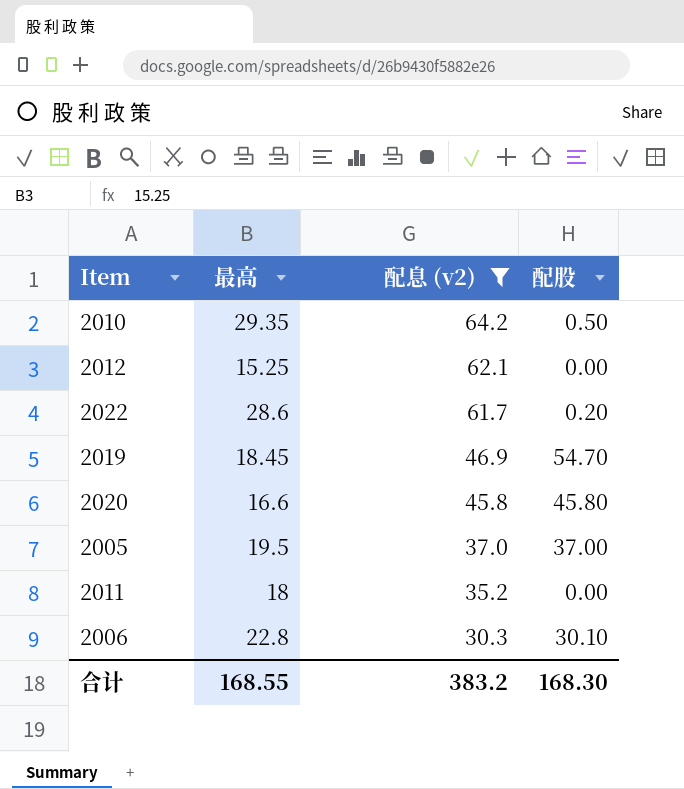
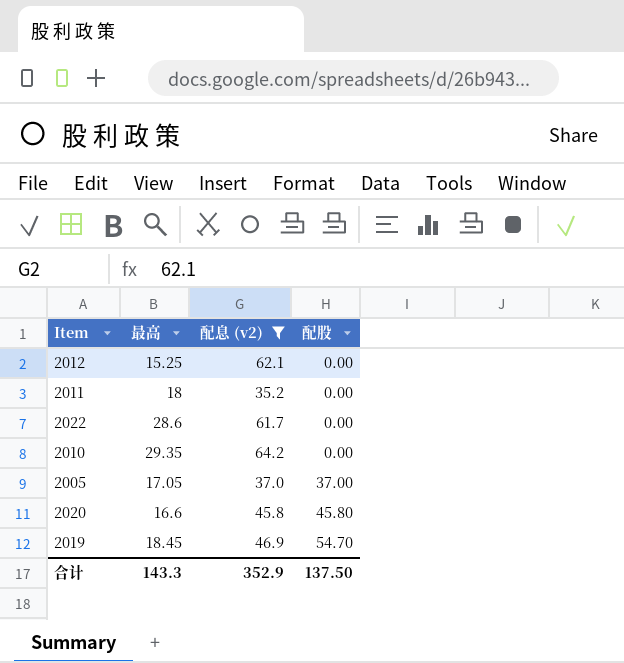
row order: 配息 (v2) descending -> 配股 ascending
row 2006: 22.8 | 30.3 | 30.10 -> none
2022 | 配股: 0.20 -> 0.00
2010 | 配股: 0.50 -> 0.00
2005 | 最高: 19.5 -> 17.05
合计 | 最高: 168.55 -> 143.3
合计 | 配息 (v2): 383.2 -> 352.9
合计 | 配股: 168.30 -> 137.50

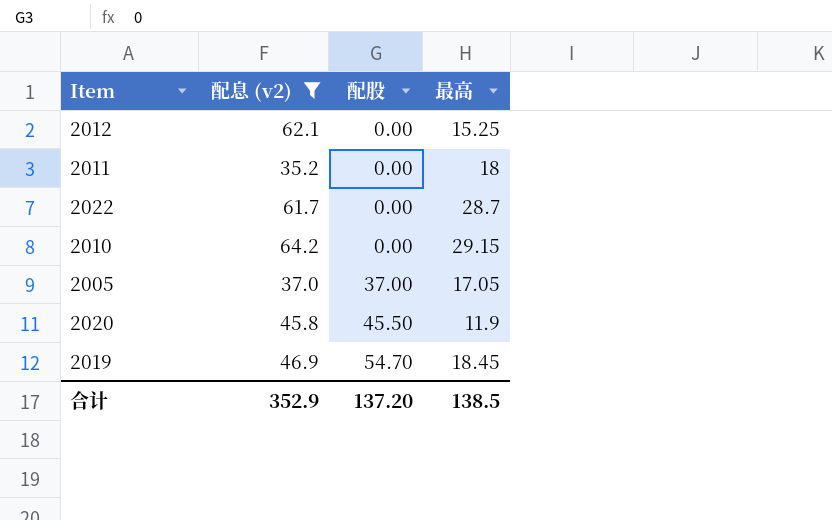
column 最高 | position: 2 -> 4
2022 | 最高: 28.6 -> 28.7
2010 | 最高: 29.35 -> 29.15
2020 | 配股: 45.80 -> 45.50
2020 | 最高: 16.6 -> 11.9
合计 | 配股: 137.50 -> 137.20
合计 | 最高: 143.3 -> 138.5

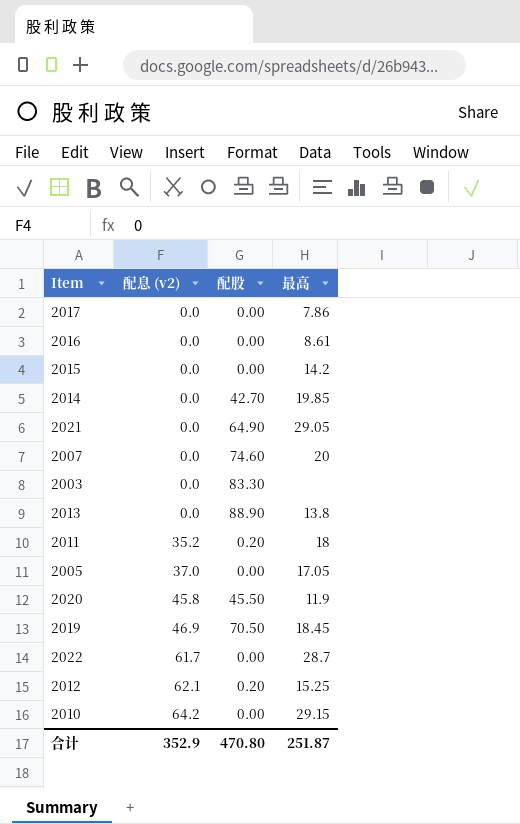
filter: 配息 (v2) != 0.0 -> none
row order: 配股 ascending -> 配息 (v2) ascending
2011 | 配股: 0.00 -> 0.20
2005 | 配股: 37.00 -> 0.00
2019 | 配股: 54.70 -> 70.50
2012 | 配股: 0.00 -> 0.20
合计 | 配股: 137.20 -> 470.80
合计 | 最高: 138.5 -> 251.87

